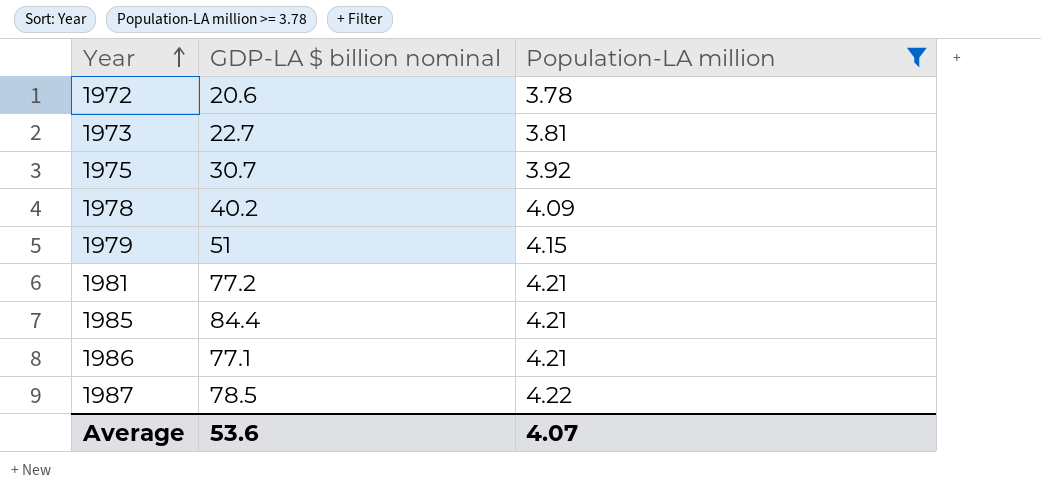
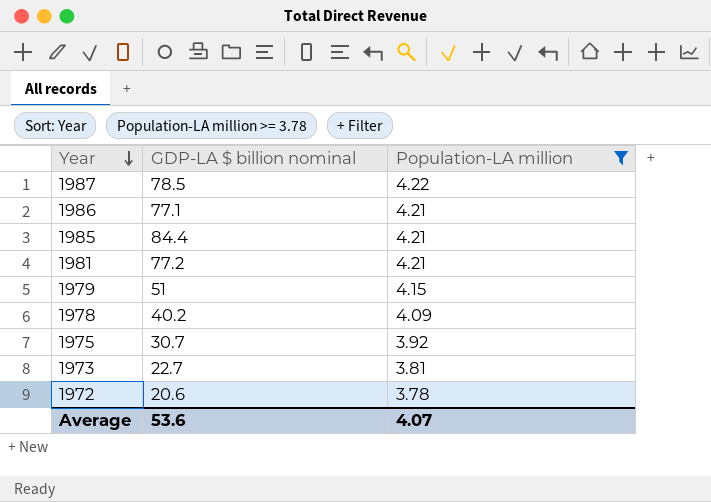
row order: Year ascending -> Year descending

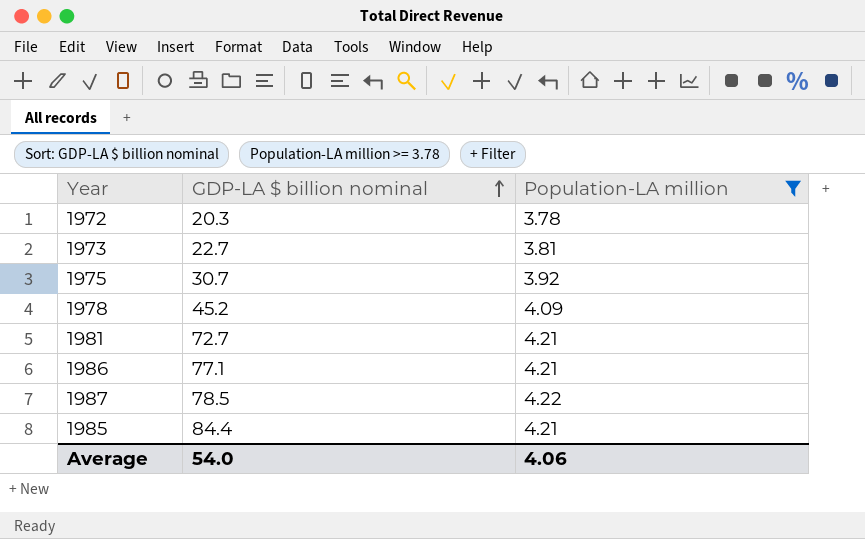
row order: Year descending -> GDP-LA $ billion nominal ascending
row 1979: 51 | 4.15 -> none
1972 | GDP-LA $ billion nominal: 20.6 -> 20.3
1978 | GDP-LA $ billion nominal: 40.2 -> 45.2
1981 | GDP-LA $ billion nominal: 77.2 -> 72.7
Average | GDP-LA $ billion nominal: 53.6 -> 54.0
Average | Population-LA million: 4.07 -> 4.06

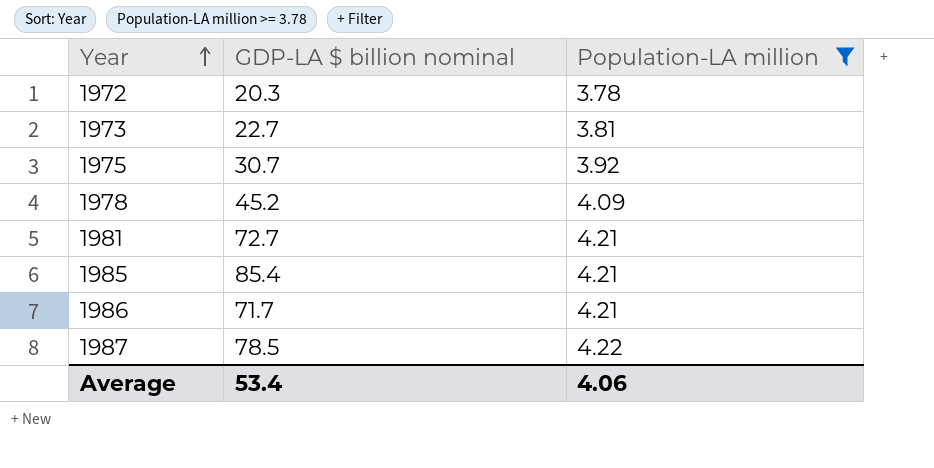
row order: GDP-LA $ billion nominal ascending -> Year ascending
1985 | GDP-LA $ billion nominal: 84.4 -> 85.4
1986 | GDP-LA $ billion nominal: 77.1 -> 71.7
Average | GDP-LA $ billion nominal: 54.0 -> 53.4

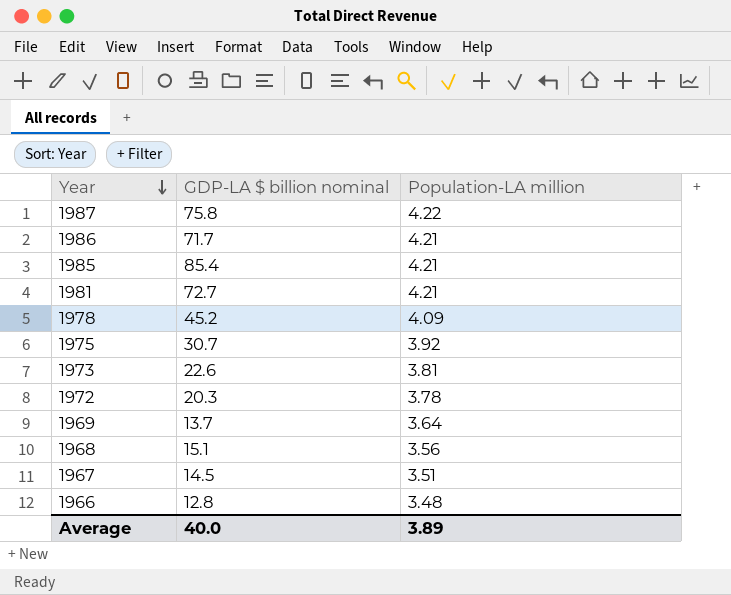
filter: Population-LA million >= 3.78 -> none
row order: Year ascending -> Year descending
1987 | GDP-LA $ billion nominal: 78.5 -> 75.8
1973 | GDP-LA $ billion nominal: 22.7 -> 22.6
Average | GDP-LA $ billion nominal: 53.4 -> 40.0
Average | Population-LA million: 4.06 -> 3.89

